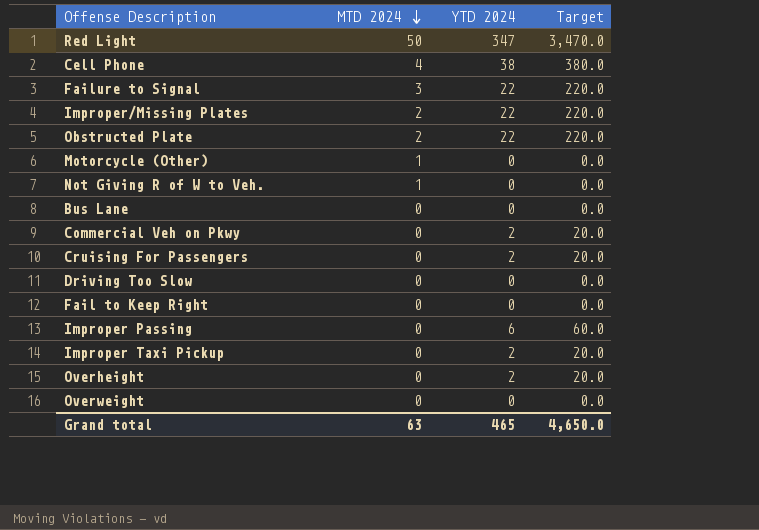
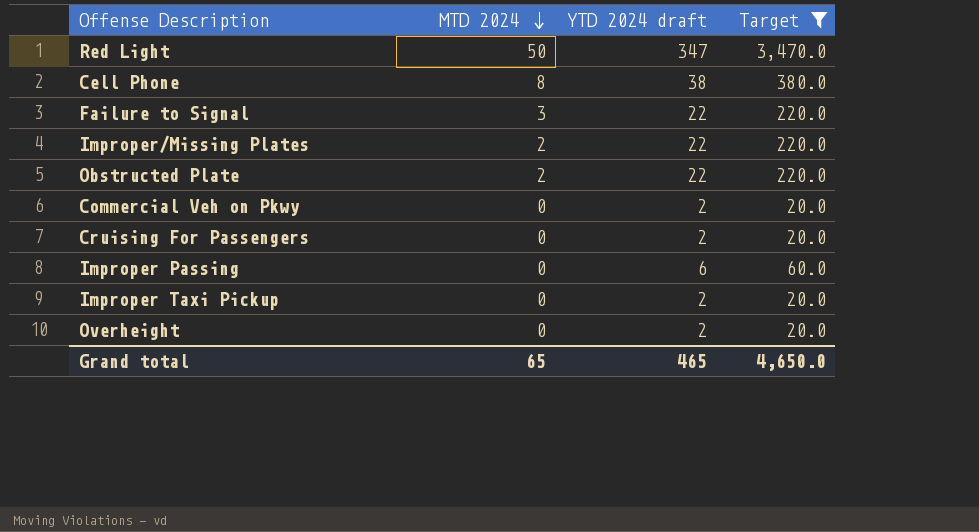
filter: none -> Target != 0.0
column name: YTD 2024 -> YTD 2024 draft
Cell Phone | MTD 2024: 4 -> 8
Grand total | MTD 2024: 63 -> 65

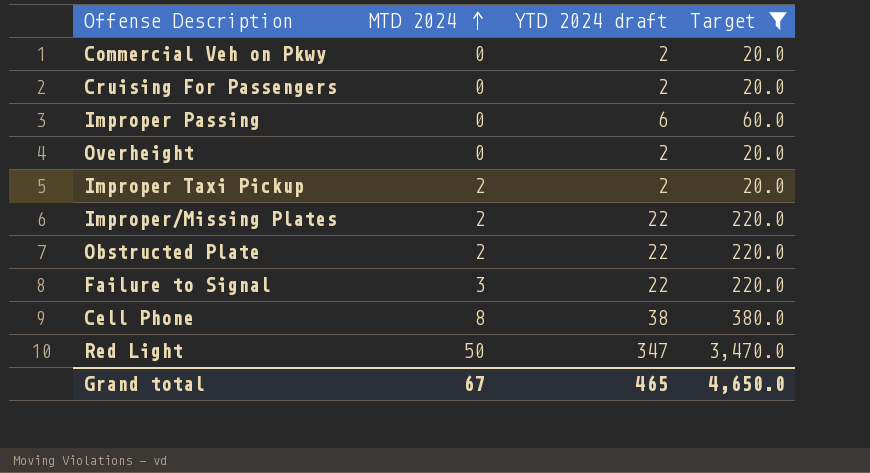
row order: MTD 2024 descending -> MTD 2024 ascending
Improper Taxi Pickup | MTD 2024: 0 -> 2
Grand total | MTD 2024: 65 -> 67

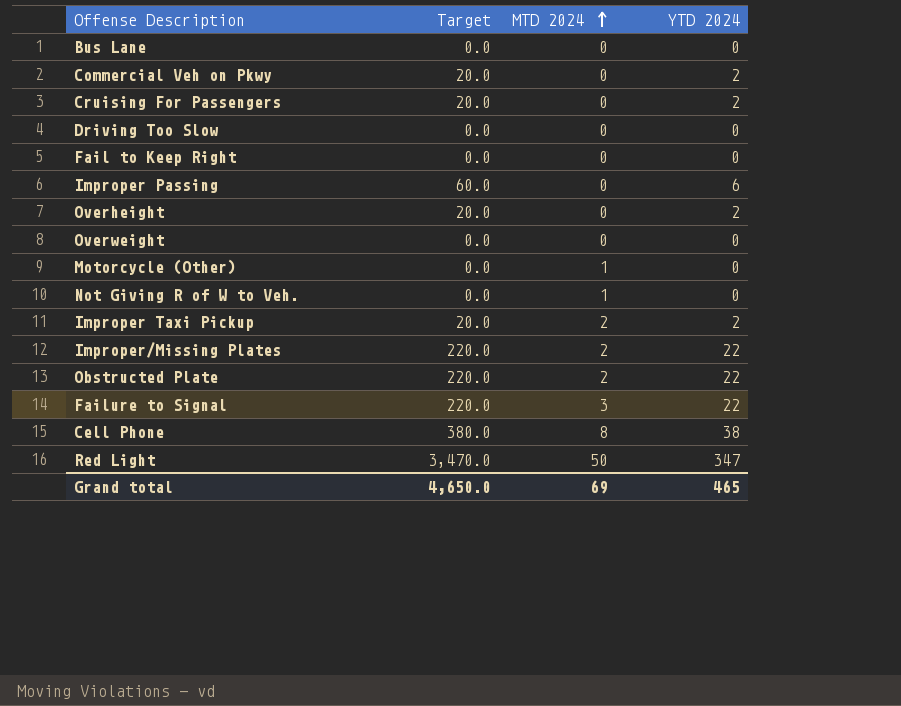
filter: Target != 0.0 -> none
column Target | position: 4 -> 2
column name: YTD 2024 draft -> YTD 2024
Grand total | MTD 2024: 67 -> 69

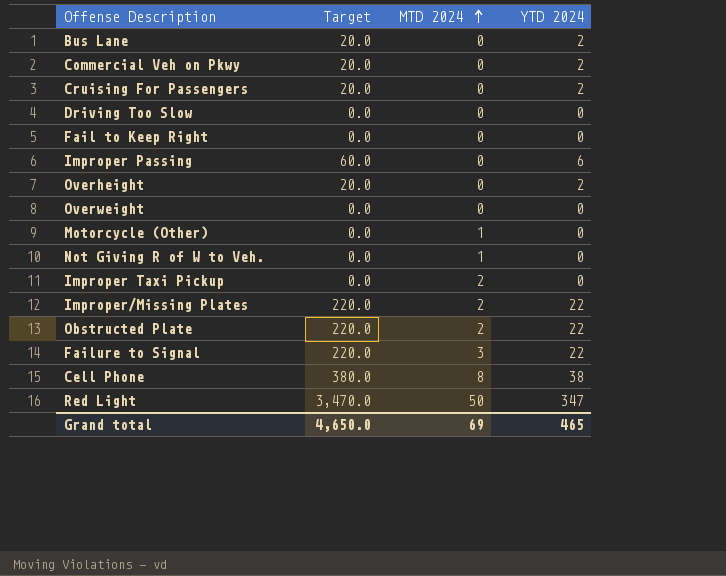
Bus Lane | Target: 0.0 -> 20.0
Bus Lane | YTD 2024: 0 -> 2
Improper Taxi Pickup | Target: 20.0 -> 0.0
Improper Taxi Pickup | YTD 2024: 2 -> 0

